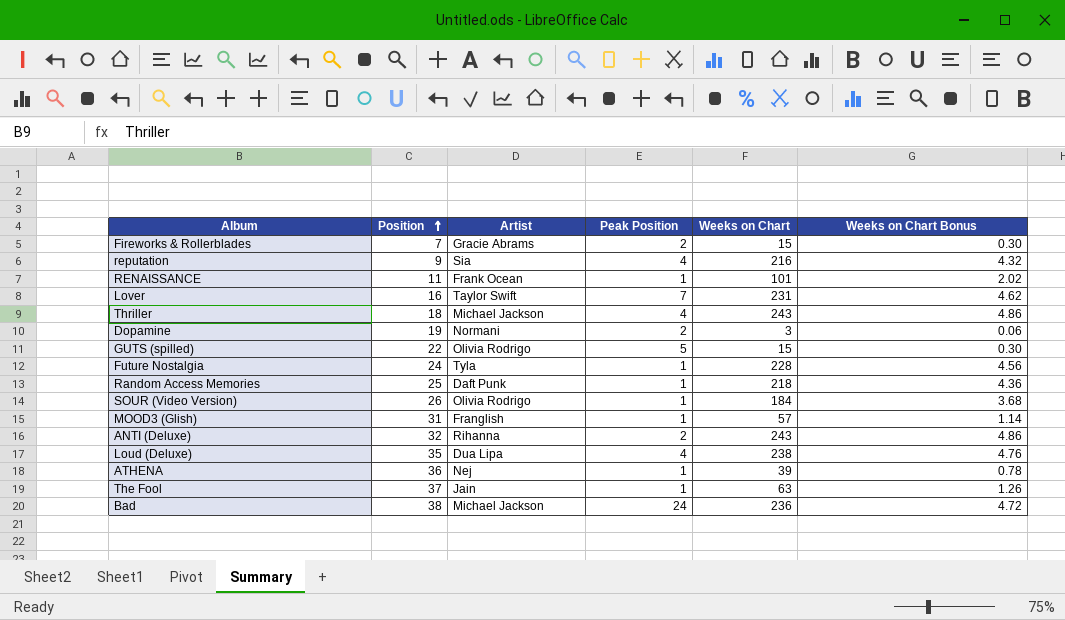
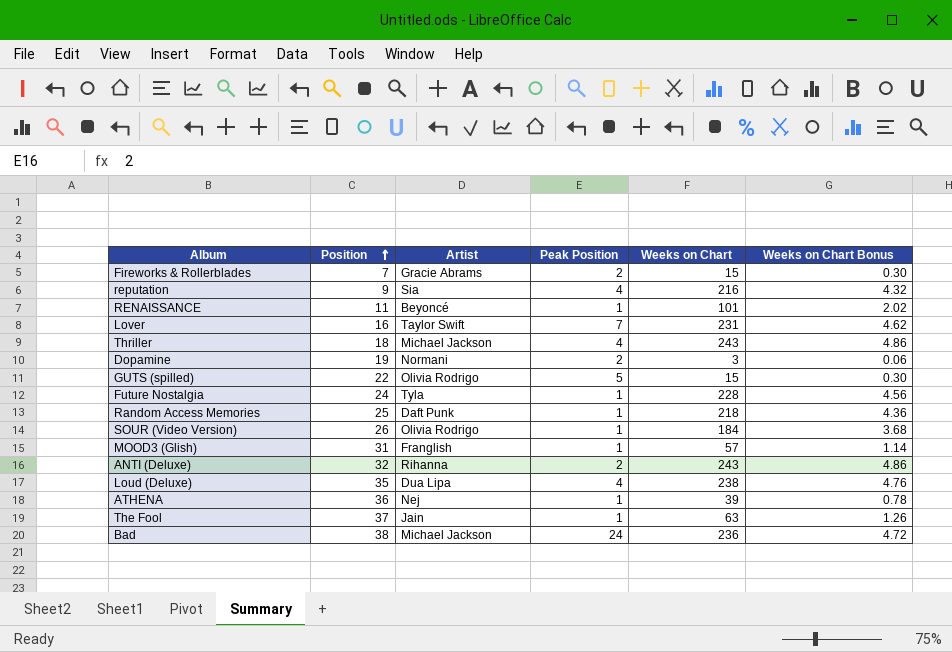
RENAISSANCE | Artist: Frank Ocean -> Beyoncé

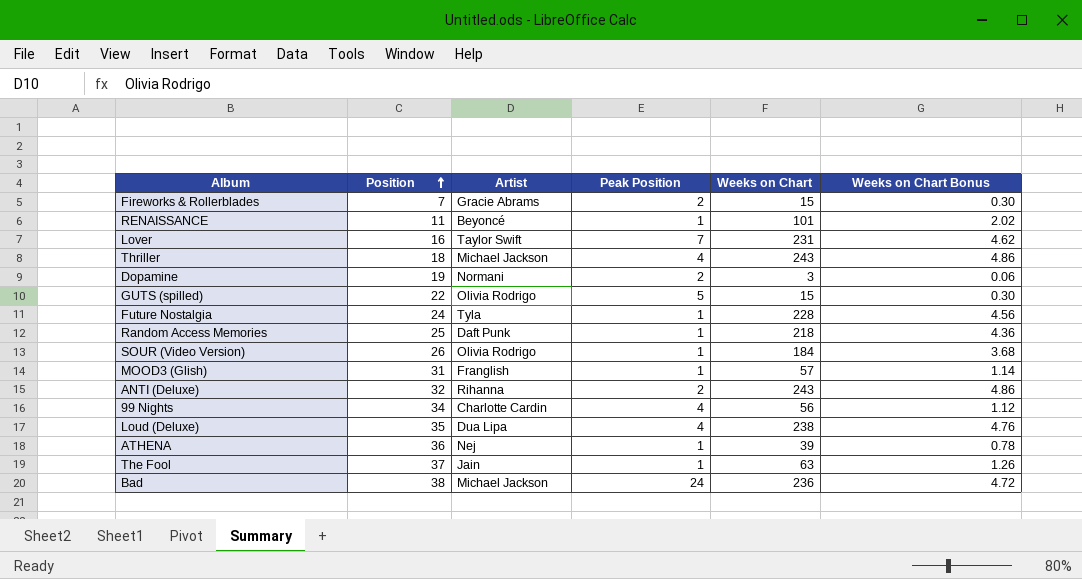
row reputation: 9 | Sia | 4 | 216 | 4.32 -> none
row 99 Nights: none -> 34 | Charlotte Cardin | 4 | 56 | 1.12

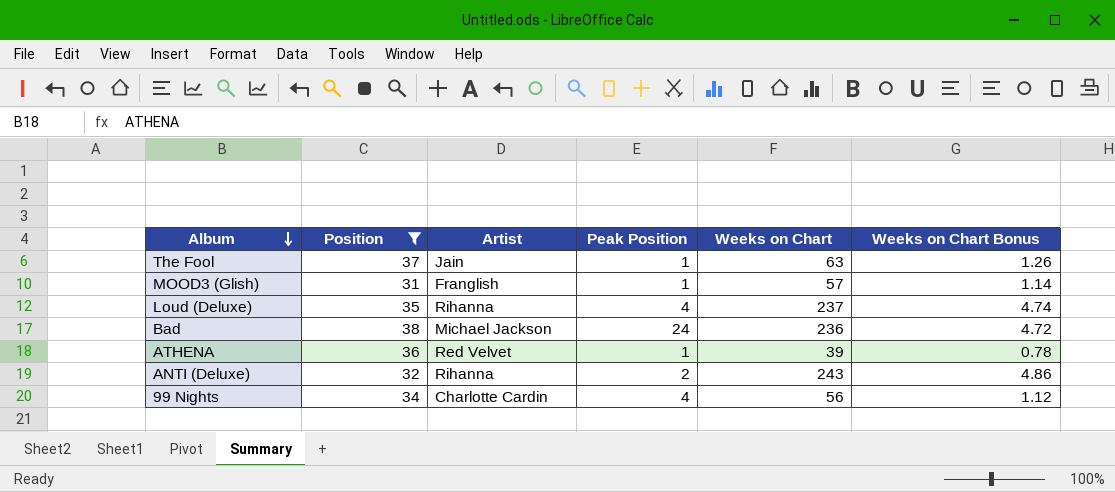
filter: none -> Position >= 31
row order: Position ascending -> Album descending
Loud (Deluxe) | Artist: Dua Lipa -> Rihanna
Loud (Deluxe) | Weeks on Chart: 238 -> 237
Loud (Deluxe) | Weeks on Chart Bonus: 4.76 -> 4.74
ATHENA | Artist: Nej -> Red Velvet

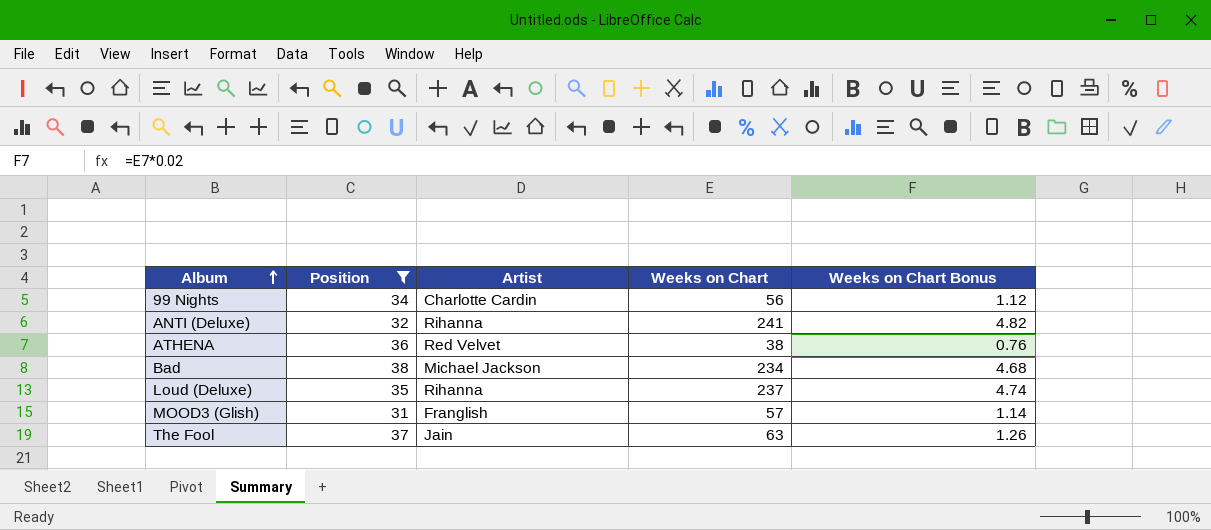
row order: Album descending -> Album ascending
column Peak Position | position: 4 -> none
ANTI (Deluxe) | Weeks on Chart: 243 -> 241
ANTI (Deluxe) | Weeks on Chart Bonus: 4.86 -> 4.82
ATHENA | Weeks on Chart: 39 -> 38
ATHENA | Weeks on Chart Bonus: 0.78 -> 0.76
Bad | Weeks on Chart: 236 -> 234
Bad | Weeks on Chart Bonus: 4.72 -> 4.68

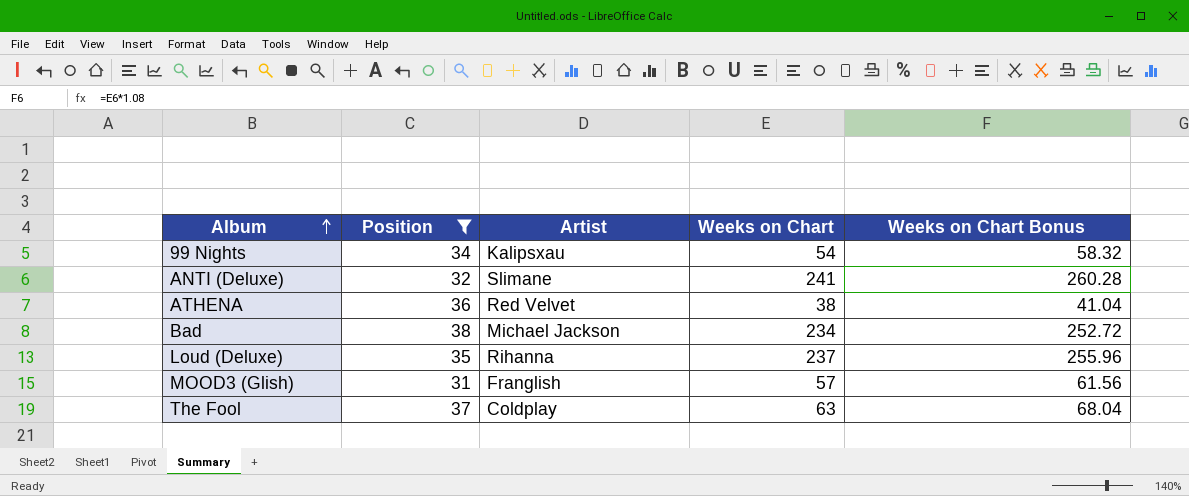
column Weeks on Chart Bonus | formula: [Weeks on Chart] * 0.02 -> [Weeks on Chart] * 1.08
99 Nights | Artist: Charlotte Cardin -> Kalipsxau
99 Nights | Weeks on Chart: 56 -> 54
ANTI (Deluxe) | Artist: Rihanna -> Slimane
The Fool | Artist: Jain -> Coldplay

